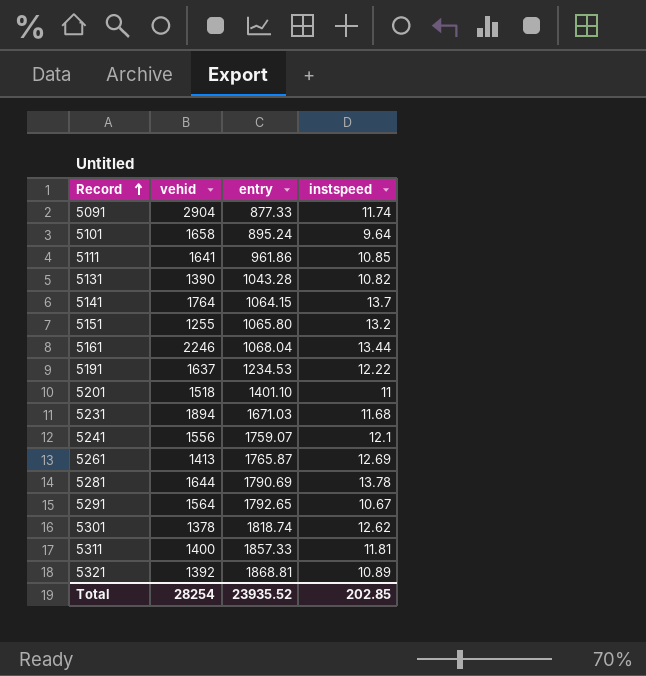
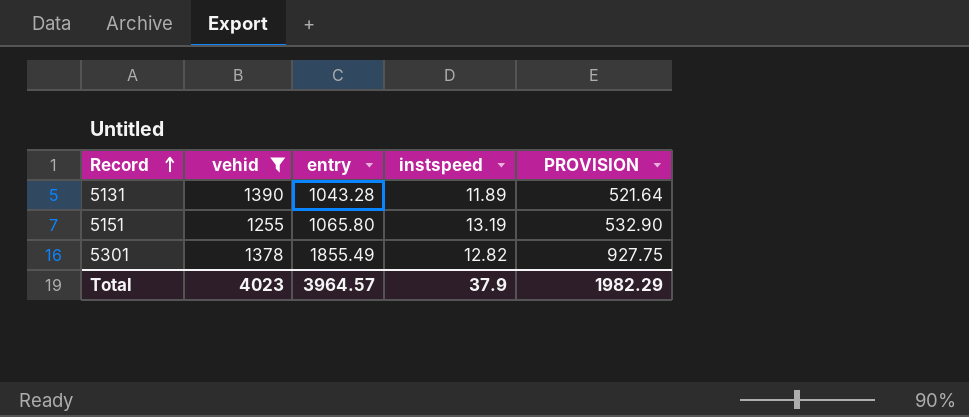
filter: none -> vehid <= 1390
column PROVISION | formula: none -> [entry] * 0.5
5131 | instspeed: 10.82 -> 11.89
5151 | instspeed: 13.2 -> 13.19
5301 | entry: 1818.74 -> 1855.49
5301 | instspeed: 12.62 -> 12.82
Total | vehid: 28254 -> 4023
Total | entry: 23935.52 -> 3964.57
Total | instspeed: 202.85 -> 37.9

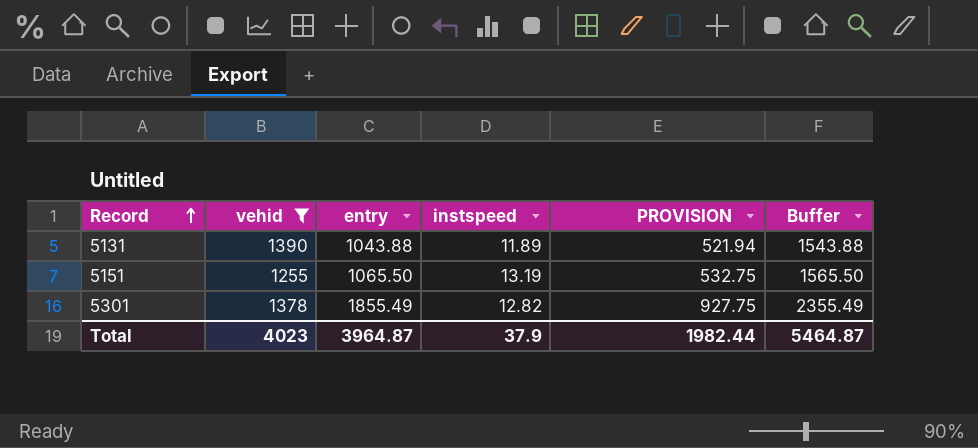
column Buffer | formula: none -> [entry] + 500
5131 | entry: 1043.28 -> 1043.88
5131 | PROVISION: 521.64 -> 521.94
5151 | entry: 1065.80 -> 1065.50
5151 | PROVISION: 532.90 -> 532.75
Total | entry: 3964.57 -> 3964.87
Total | PROVISION: 1982.29 -> 1982.44

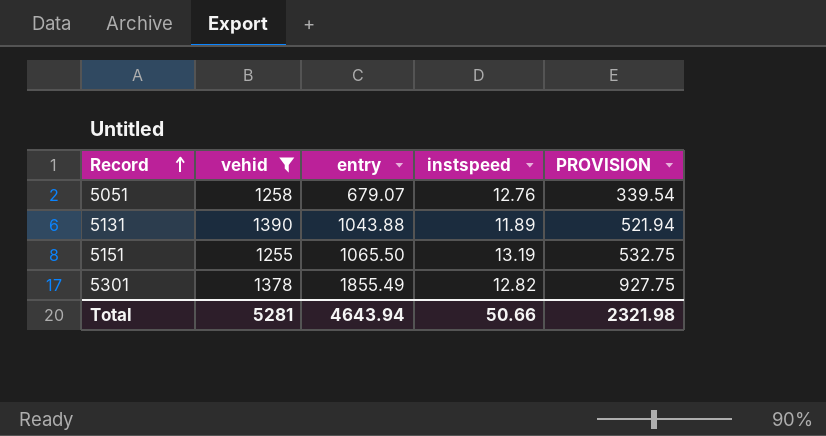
column Buffer | formula: [entry] + 500 -> none
row 5051: none -> 1258 | 679.07 | 12.76 | 339.54
Total | vehid: 4023 -> 5281
Total | entry: 3964.87 -> 4643.94
Total | instspeed: 37.9 -> 50.66
Total | PROVISION: 1982.44 -> 2321.98

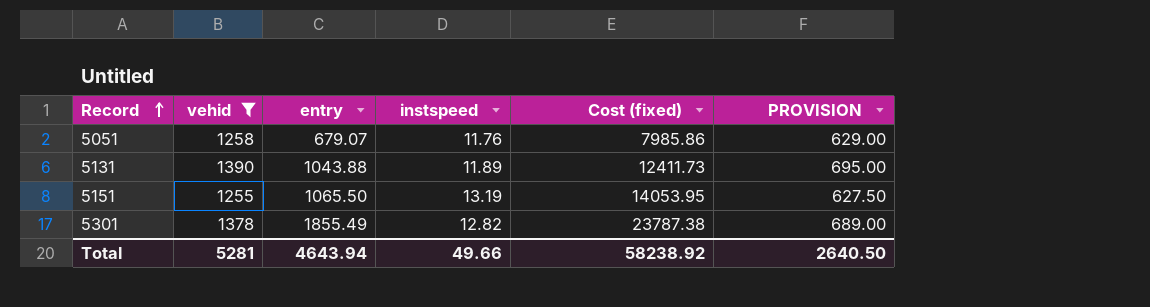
column Cost (fixed) | formula: none -> [entry] * [instspeed]
column PROVISION | formula: [entry] * 0.5 -> [vehid] * 0.5
5051 | instspeed: 12.76 -> 11.76
Total | instspeed: 50.66 -> 49.66
Total | PROVISION: 2321.98 -> 2640.50

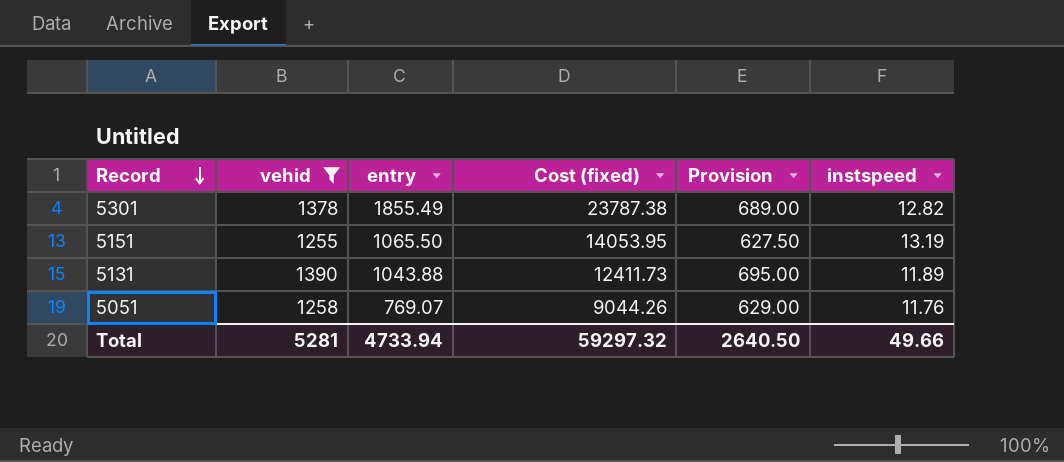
row order: Record ascending -> Record descending
column name: PROVISION -> Provision
column instspeed | position: 4 -> 6
5051 | entry: 679.07 -> 769.07
5051 | Cost (fixed): 7985.86 -> 9044.26
Total | entry: 4643.94 -> 4733.94
Total | Cost (fixed): 58238.92 -> 59297.32

